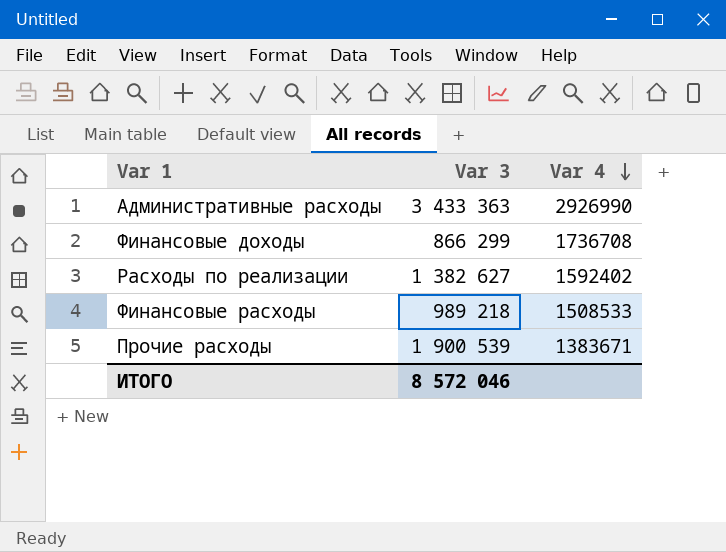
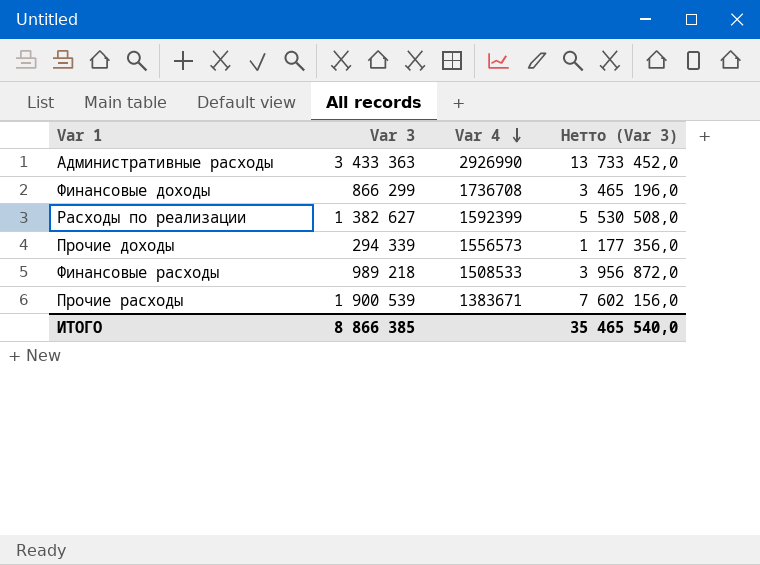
column Нетто (Var 3) | formula: none -> [Var 3] * 4
Расходы по реализации | Var 4: 1592402 -> 1592399
row Прочие доходы: none -> 294 339 | 1556573 | 1 177 356,0
ИТОГО | Var 3: 8 572 046 -> 8 866 385

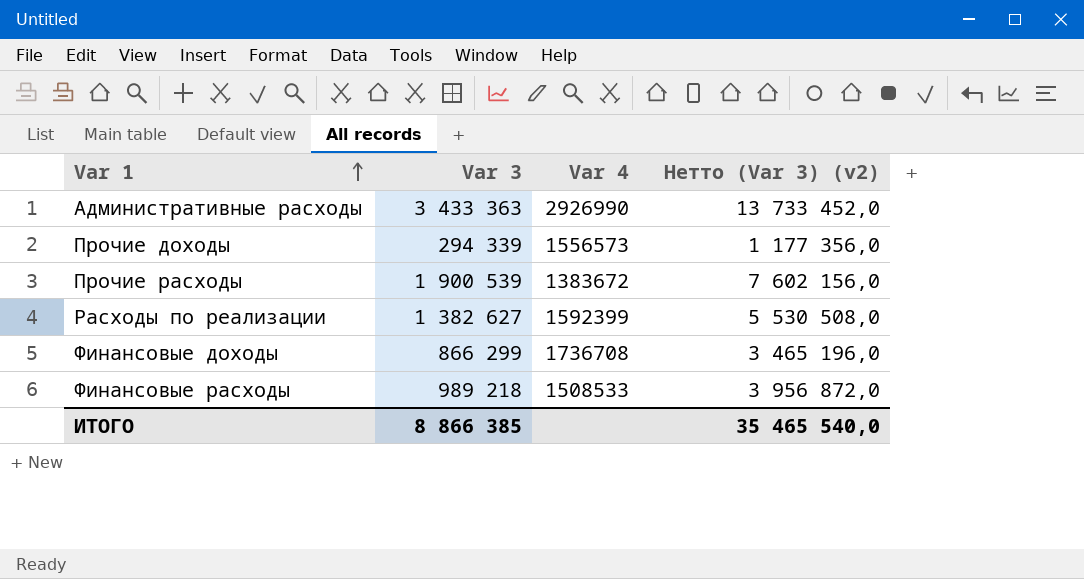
row order: Var 4 descending -> Var 1 ascending
column name: Нетто (Var 3) -> Нетто (Var 3) (v2)
Прочие расходы | Var 4: 1383671 -> 1383672

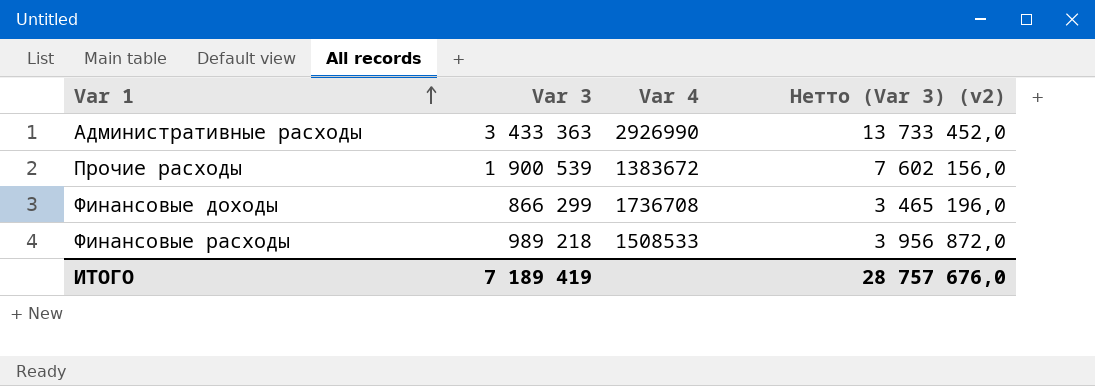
row Прочие доходы: 294 339 | 1556573 | 1 177 356,0 -> none
row Расходы по реализации: 1 382 627 | 1592399 | 5 530 508,0 -> none
ИТОГО | Var 3: 8 866 385 -> 7 189 419
ИТОГО | Нетто (Var 3) (v2): 35 465 540,0 -> 28 757 676,0

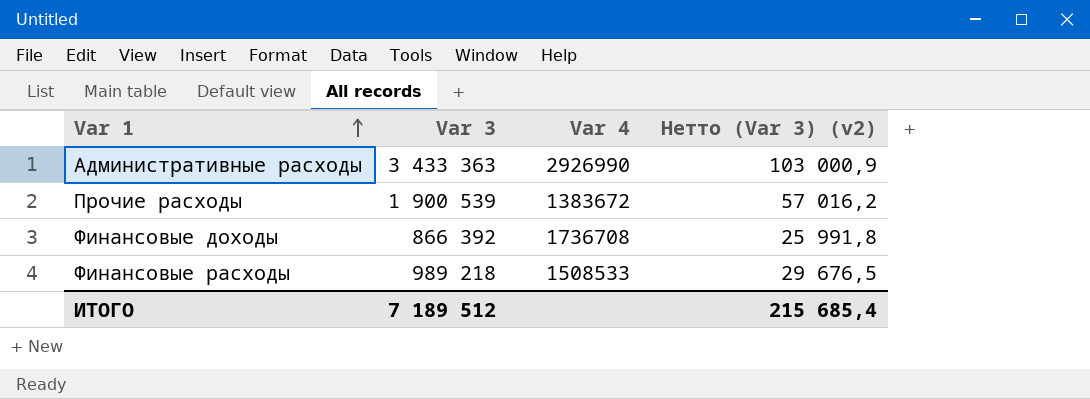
column Нетто (Var 3) (v2) | formula: [Var 3] * 4 -> [Var 3] * 0,03
Финансовые доходы | Var 3: 866 299 -> 866 392
ИТОГО | Var 3: 7 189 419 -> 7 189 512
ИТОГО | Нетто (Var 3) (v2): 28 757 676,0 -> 215 685,4

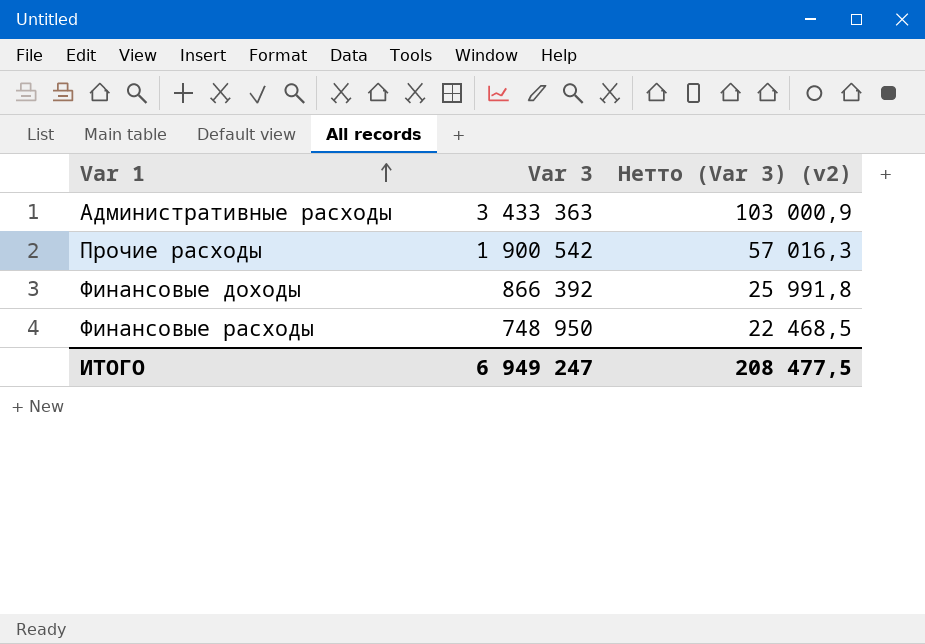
column Var 4 | position: 3 -> none
Прочие расходы | Var 3: 1 900 539 -> 1 900 542
Прочие расходы | Нетто (Var 3) (v2): 57 016,2 -> 57 016,3
Финансовые расходы | Var 3: 989 218 -> 748 950
Финансовые расходы | Нетто (Var 3) (v2): 29 676,5 -> 22 468,5
ИТОГО | Var 3: 7 189 512 -> 6 949 247
ИТОГО | Нетто (Var 3) (v2): 215 685,4 -> 208 477,5

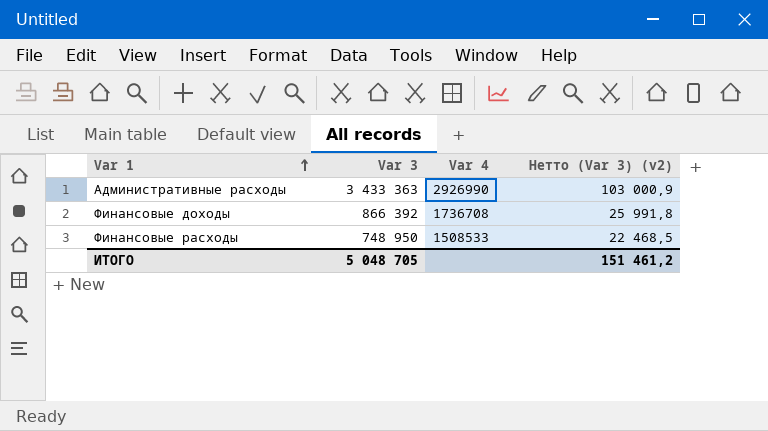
column Var 4 | position: none -> 3
row Прочие расходы: 1 900 542 | 57 016,3 -> none
ИТОГО | Var 3: 6 949 247 -> 5 048 705
ИТОГО | Нетто (Var 3) (v2): 208 477,5 -> 151 461,2

